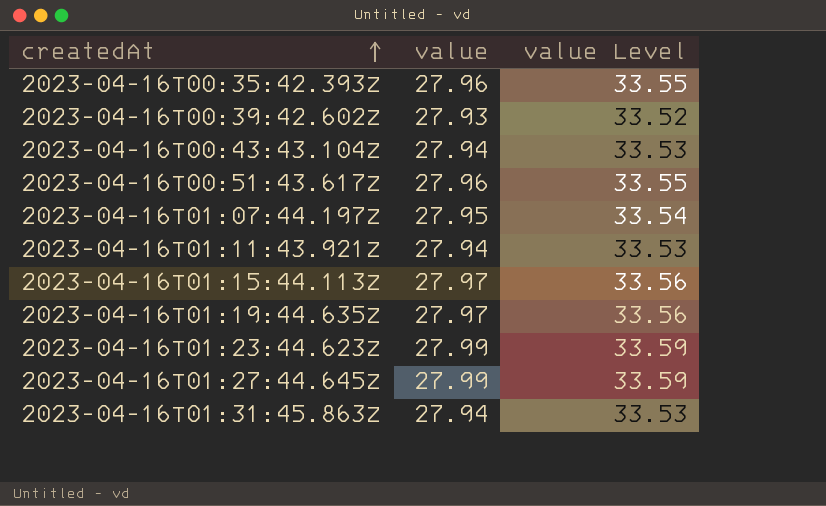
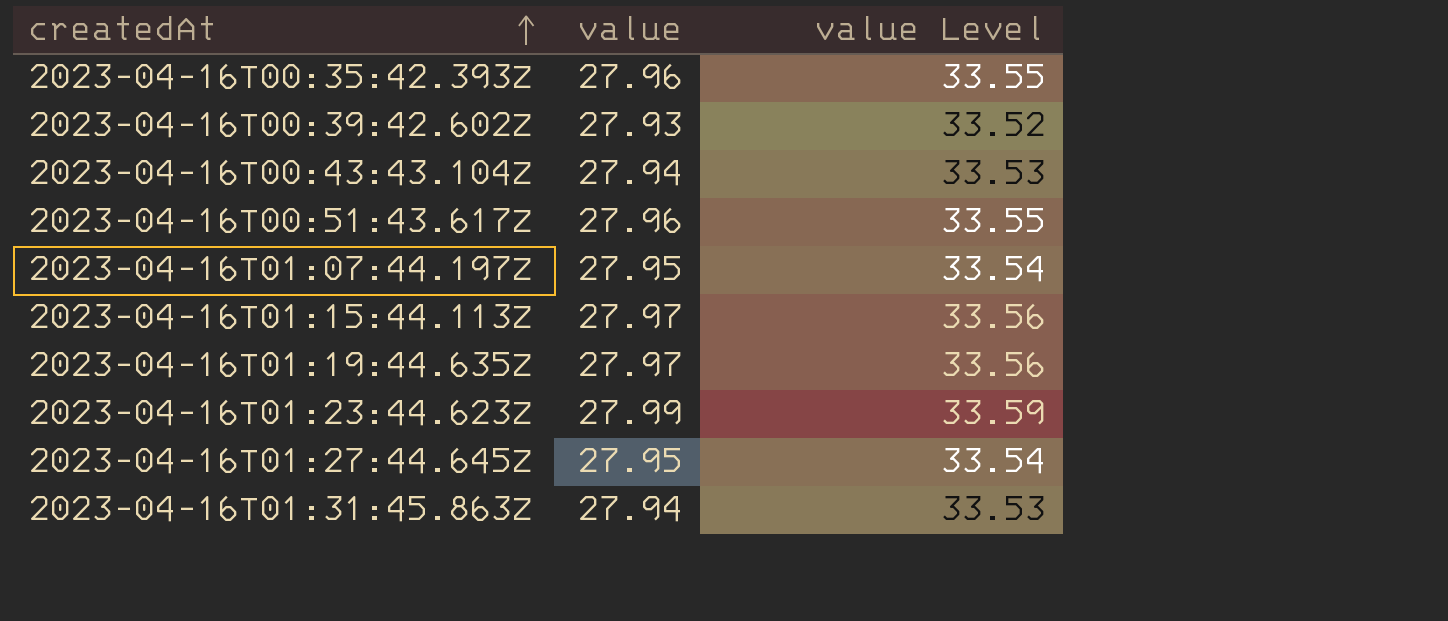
row 2023-04-16T01:11:43.921Z: 27.94 | 33.53 -> none
2023-04-16T01:27:44.645Z | value: 27.99 -> 27.95
2023-04-16T01:27:44.645Z | value Level: 33.59 -> 33.54

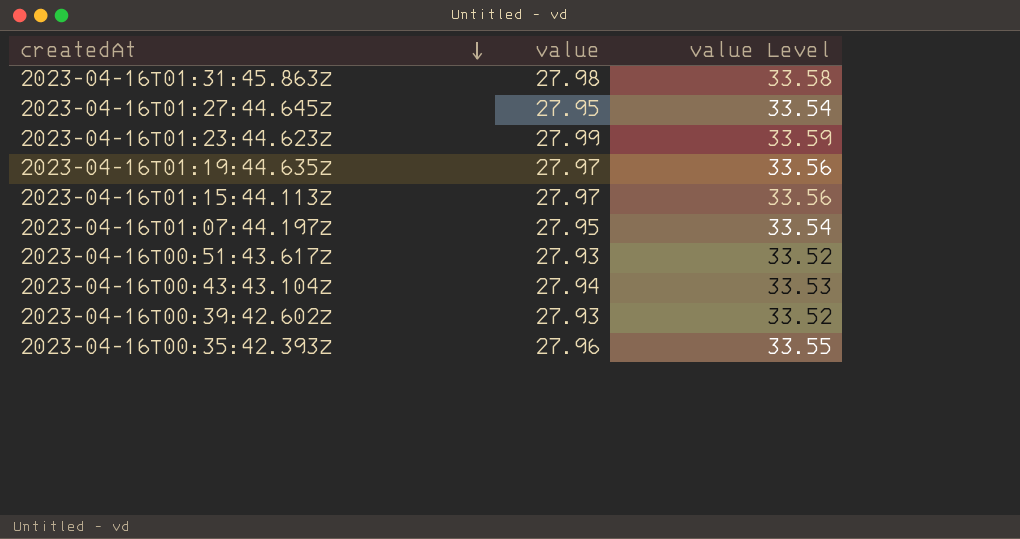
row order: createdAt ascending -> createdAt descending
2023-04-16T01:31:45.863Z | value: 27.94 -> 27.98
2023-04-16T01:31:45.863Z | value Level: 33.53 -> 33.58
2023-04-16T00:51:43.617Z | value: 27.96 -> 27.93
2023-04-16T00:51:43.617Z | value Level: 33.55 -> 33.52

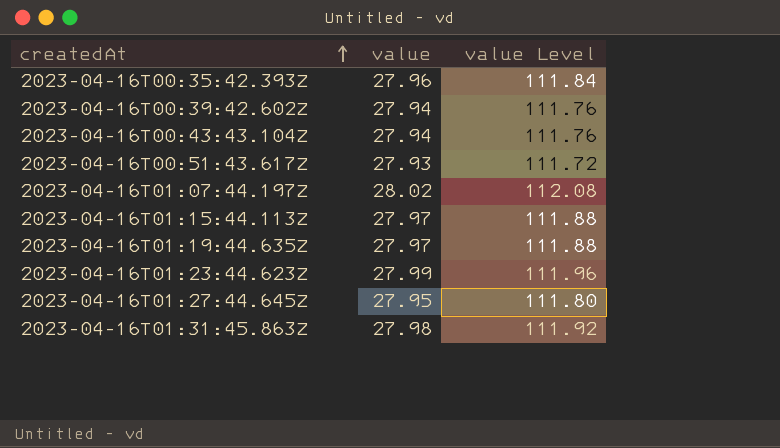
row order: createdAt descending -> createdAt ascending
column value Level | formula: [value] * 1.2 -> [value] * 4
2023-04-16T00:39:42.602Z | value: 27.93 -> 27.94
2023-04-16T01:07:44.197Z | value: 27.95 -> 28.02

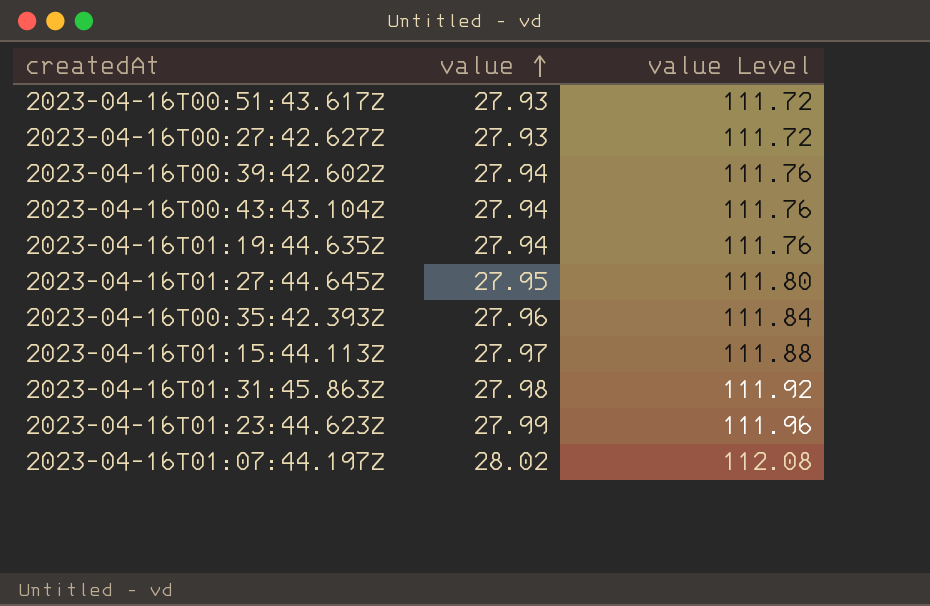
row order: createdAt ascending -> value ascending
row 2023-04-16T00:27:42.627Z: none -> 27.93 | 111.72
2023-04-16T01:19:44.635Z | value: 27.97 -> 27.94
2023-04-16T01:19:44.635Z | value Level: 111.88 -> 111.76

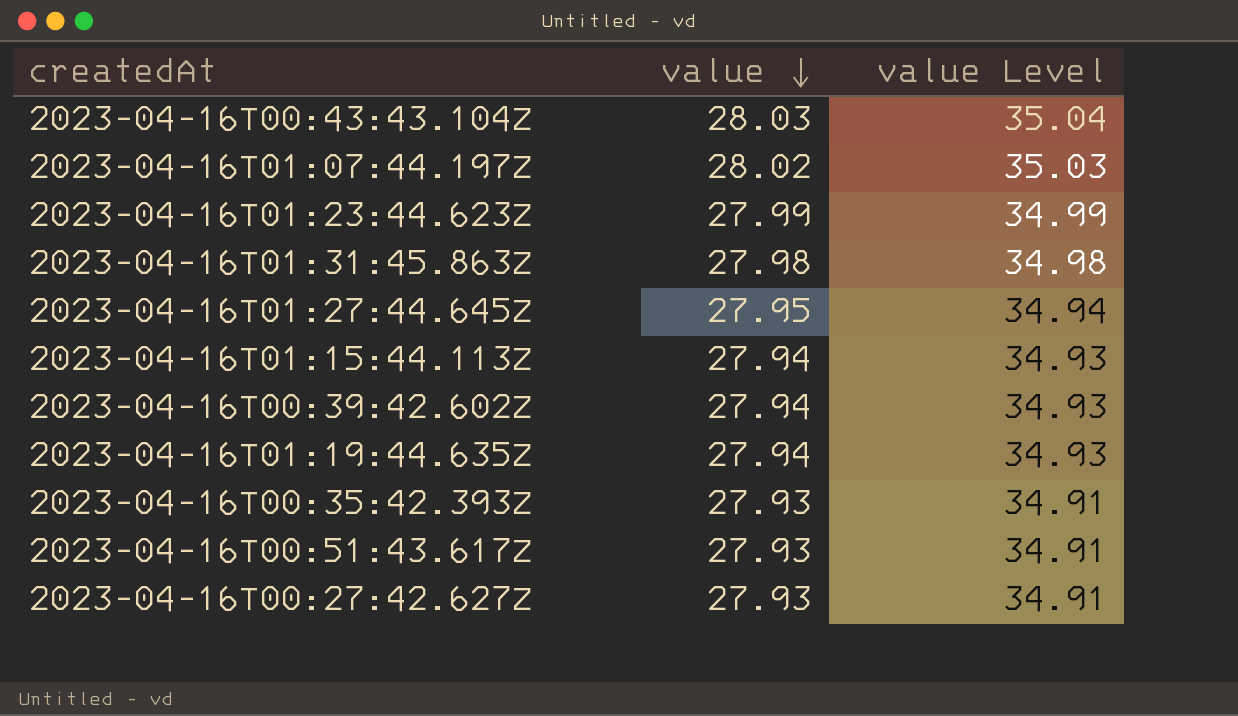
row order: value ascending -> value descending
column value Level | formula: [value] * 4 -> [value] * 1.25
2023-04-16T00:43:43.104Z | value: 27.94 -> 28.03
2023-04-16T01:15:44.113Z | value: 27.97 -> 27.94
2023-04-16T00:35:42.393Z | value: 27.96 -> 27.93

